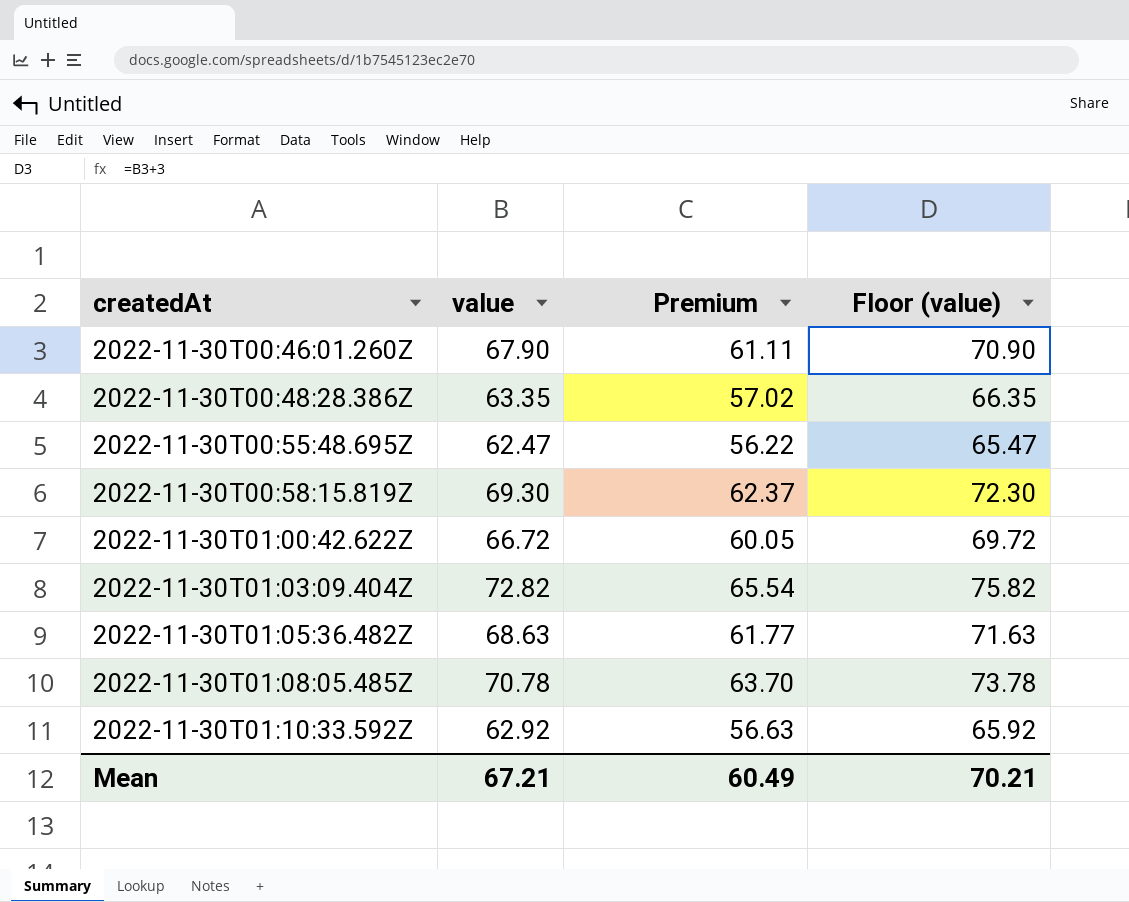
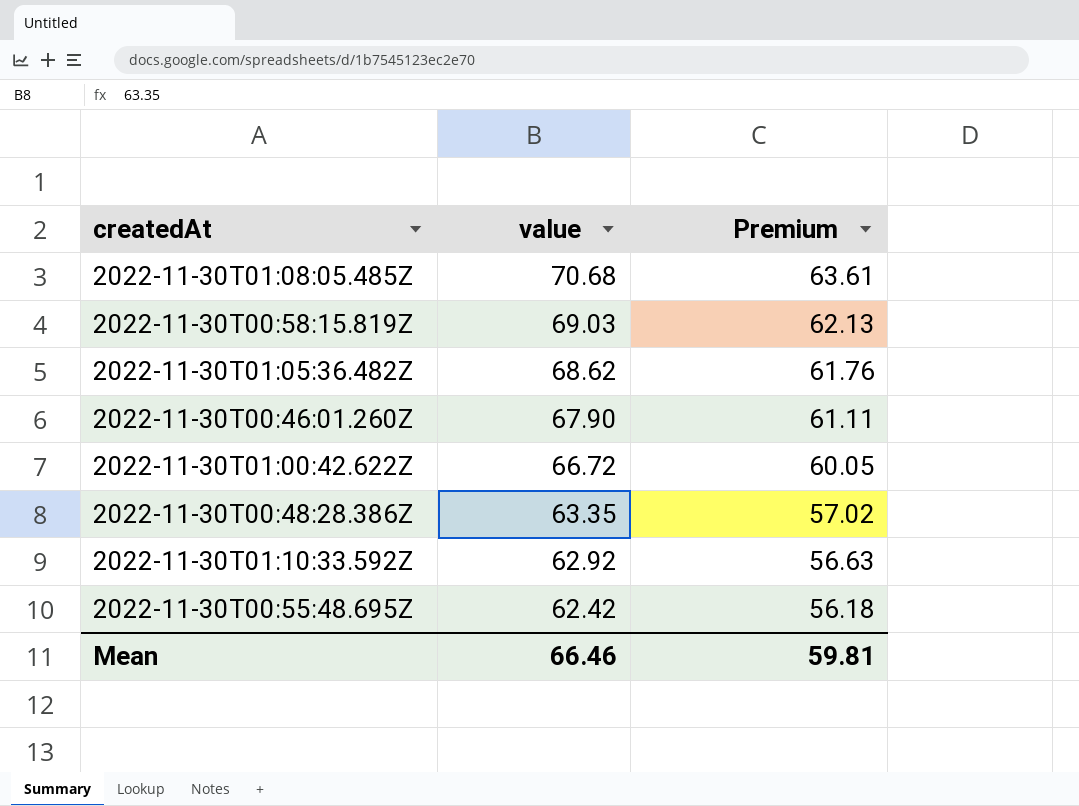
row order: createdAt ascending -> value descending
column Floor (value) | formula: [value] + 3 -> none
row 2022-11-30T01:03:09.404Z: 72.82 | 65.54 | 75.82 -> none
2022-11-30T01:08:05.485Z | value: 70.78 -> 70.68
2022-11-30T01:08:05.485Z | Premium: 63.70 -> 63.61
2022-11-30T00:58:15.819Z | value: 69.30 -> 69.03
2022-11-30T00:58:15.819Z | Premium: 62.37 -> 62.13
2022-11-30T01:05:36.482Z | value: 68.63 -> 68.62
2022-11-30T01:05:36.482Z | Premium: 61.77 -> 61.76
2022-11-30T00:55:48.695Z | value: 62.47 -> 62.42
2022-11-30T00:55:48.695Z | Premium: 56.22 -> 56.18
Mean | value: 67.21 -> 66.46
Mean | Premium: 60.49 -> 59.81

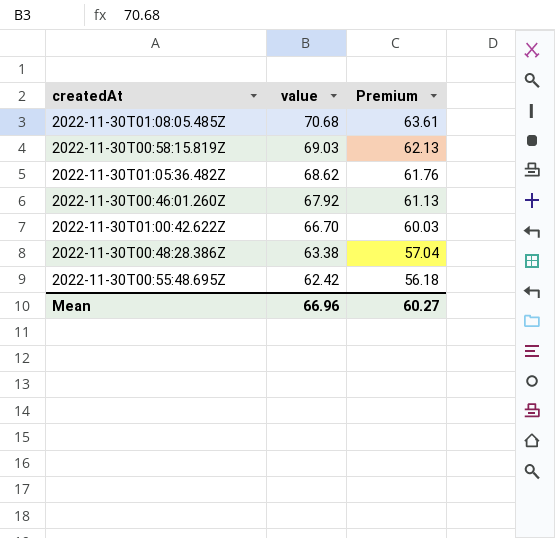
row 2022-11-30T01:10:33.592Z: 62.92 | 56.63 -> none
2022-11-30T00:46:01.260Z | value: 67.90 -> 67.92
2022-11-30T00:46:01.260Z | Premium: 61.11 -> 61.13
2022-11-30T01:00:42.622Z | value: 66.72 -> 66.70
2022-11-30T01:00:42.622Z | Premium: 60.05 -> 60.03
2022-11-30T00:48:28.386Z | value: 63.35 -> 63.38
2022-11-30T00:48:28.386Z | Premium: 57.02 -> 57.04
Mean | value: 66.46 -> 66.96
Mean | Premium: 59.81 -> 60.27

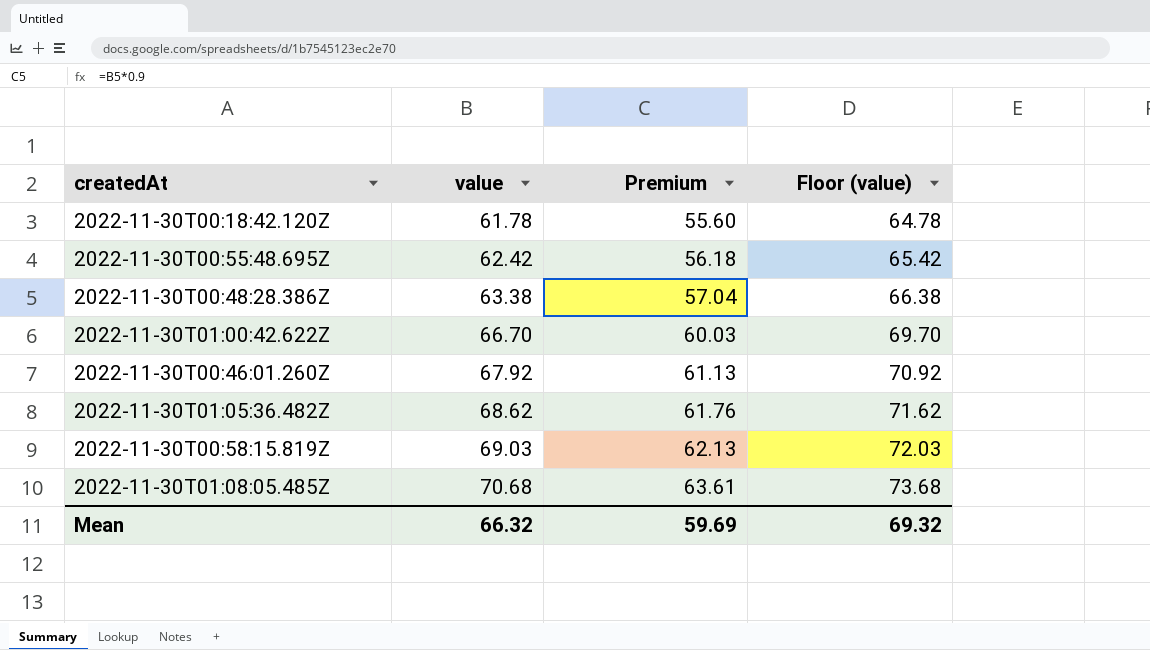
row order: value descending -> value ascending
column Floor (value) | formula: none -> [value] + 3
row 2022-11-30T00:18:42.120Z: none -> 61.78 | 55.60 | 64.78
Mean | value: 66.96 -> 66.32
Mean | Premium: 60.27 -> 59.69

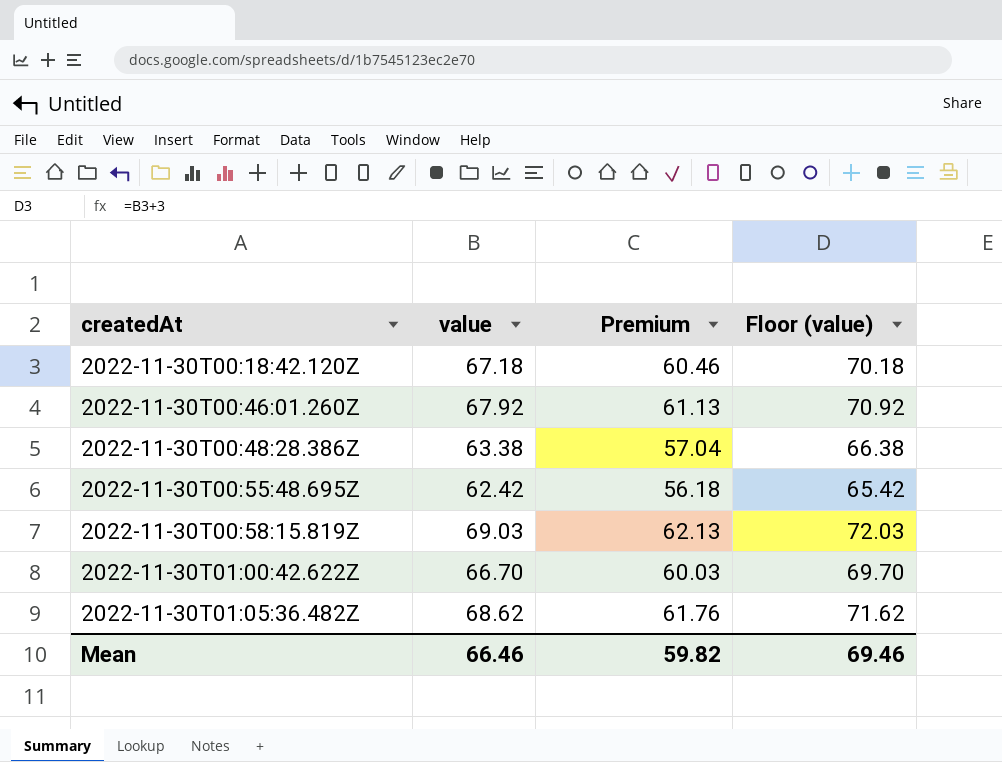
row order: value ascending -> createdAt ascending
row 2022-11-30T01:08:05.485Z: 70.68 | 63.61 | 73.68 -> none
2022-11-30T00:18:42.120Z | value: 61.78 -> 67.18
2022-11-30T00:18:42.120Z | Premium: 55.60 -> 60.46
2022-11-30T00:18:42.120Z | Floor (value): 64.78 -> 70.18
Mean | value: 66.32 -> 66.46
Mean | Premium: 59.69 -> 59.82
Mean | Floor (value): 69.32 -> 69.46

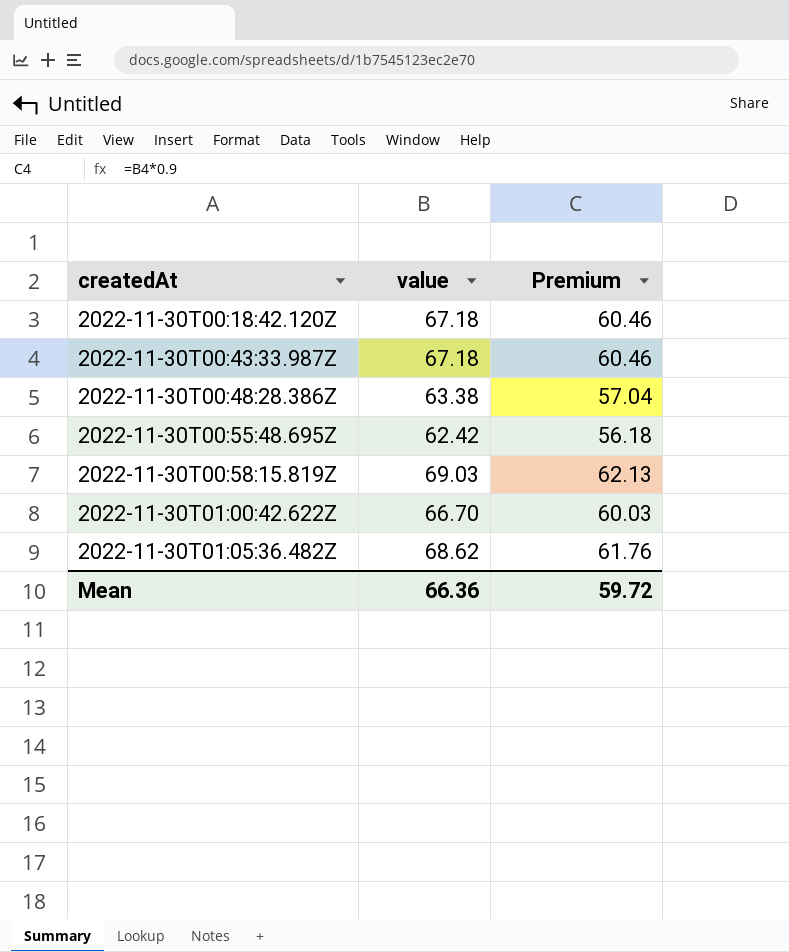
column Floor (value) | formula: [value] + 3 -> none
row 2022-11-30T00:46:01.260Z: 67.92 | 61.13 | 70.92 -> none
row 2022-11-30T00:43:33.987Z: none -> 67.18 | 60.46
Mean | value: 66.46 -> 66.36
Mean | Premium: 59.82 -> 59.72

